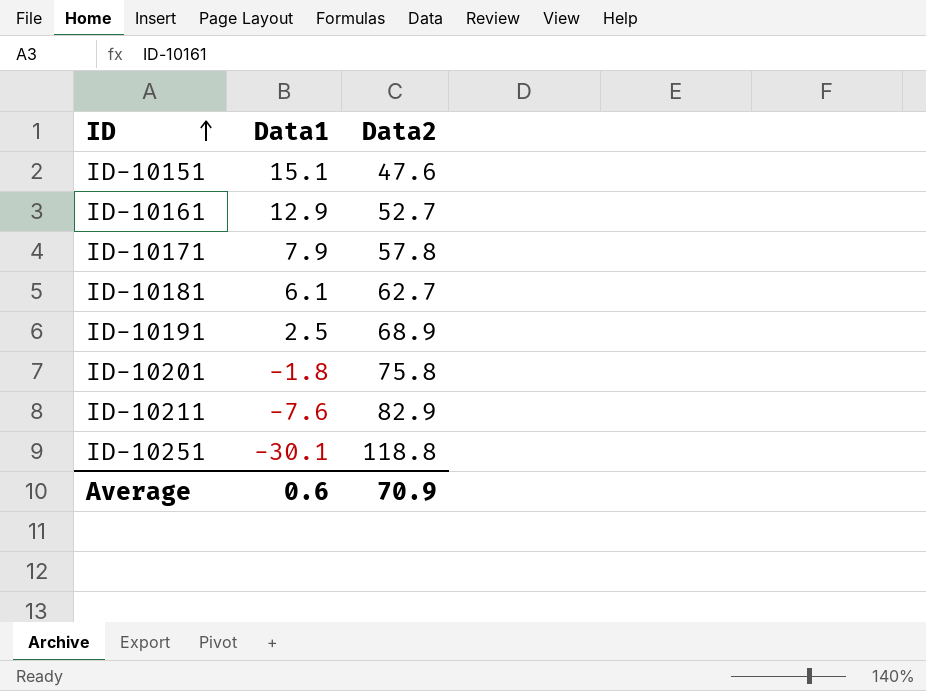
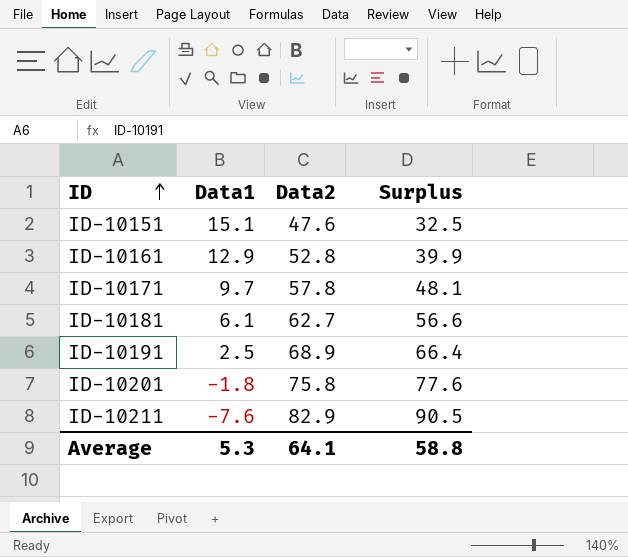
column Surplus | formula: none -> [Data2] - [Data1]
row ID-10251: -30.1 | 118.8 -> none
ID-10161 | Data2: 52.7 -> 52.8
ID-10171 | Data1: 7.9 -> 9.7
Average | Data1: 0.6 -> 5.3
Average | Data2: 70.9 -> 64.1

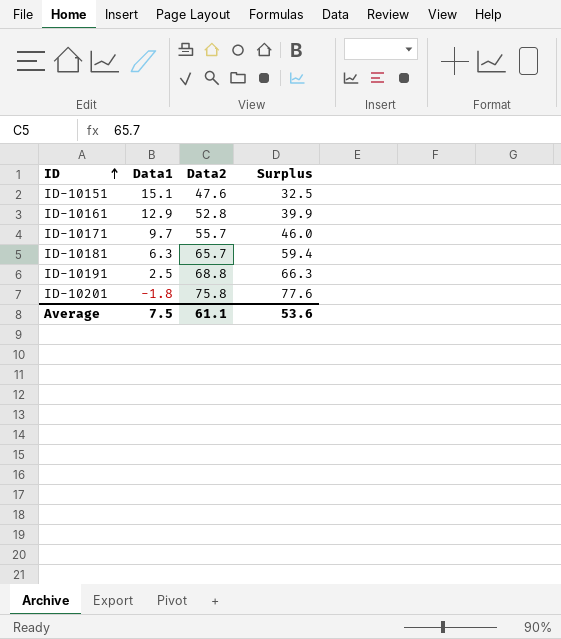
row ID-10211: -7.6 | 82.9 | 90.5 -> none
ID-10171 | Data2: 57.8 -> 55.7
ID-10171 | Surplus: 48.1 -> 46.0
ID-10181 | Data1: 6.1 -> 6.3
ID-10181 | Data2: 62.7 -> 65.7
ID-10181 | Surplus: 56.6 -> 59.4
ID-10191 | Data2: 68.9 -> 68.8
ID-10191 | Surplus: 66.4 -> 66.3
Average | Data1: 5.3 -> 7.5
Average | Data2: 64.1 -> 61.1
Average | Surplus: 58.8 -> 53.6

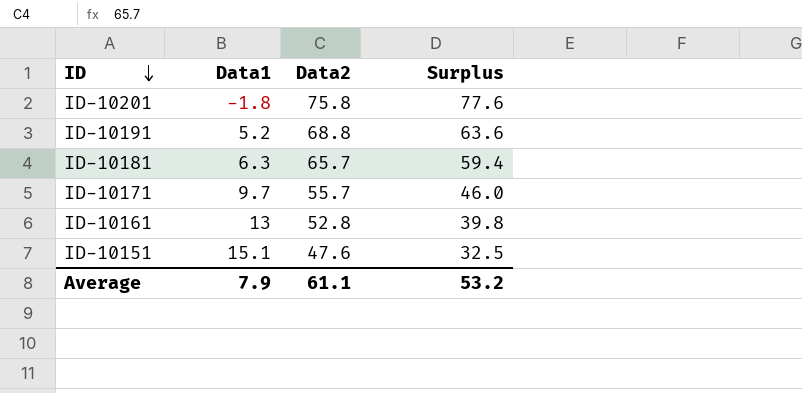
row order: ID ascending -> ID descending
ID-10191 | Data1: 2.5 -> 5.2
ID-10191 | Surplus: 66.3 -> 63.6
ID-10161 | Data1: 12.9 -> 13
ID-10161 | Surplus: 39.9 -> 39.8
Average | Data1: 7.5 -> 7.9
Average | Surplus: 53.6 -> 53.2

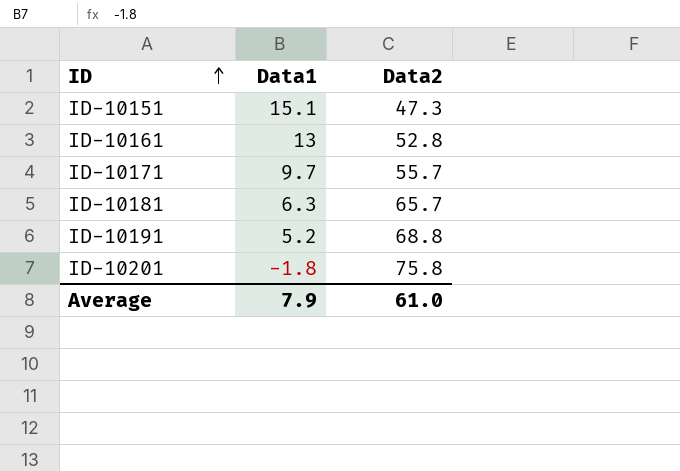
row order: ID descending -> ID ascending
column Surplus | formula: [Data2] - [Data1] -> none
ID-10151 | Data2: 47.6 -> 47.3
Average | Data2: 61.1 -> 61.0

